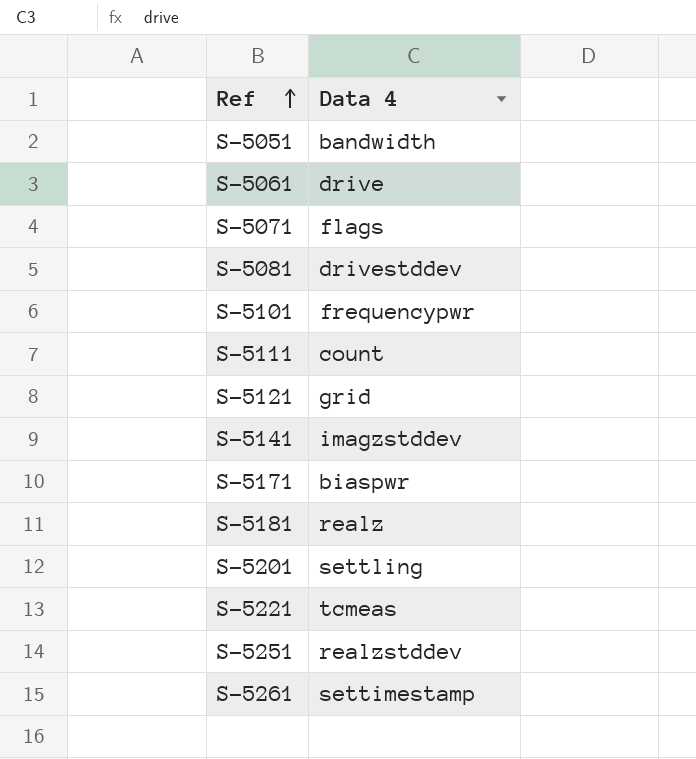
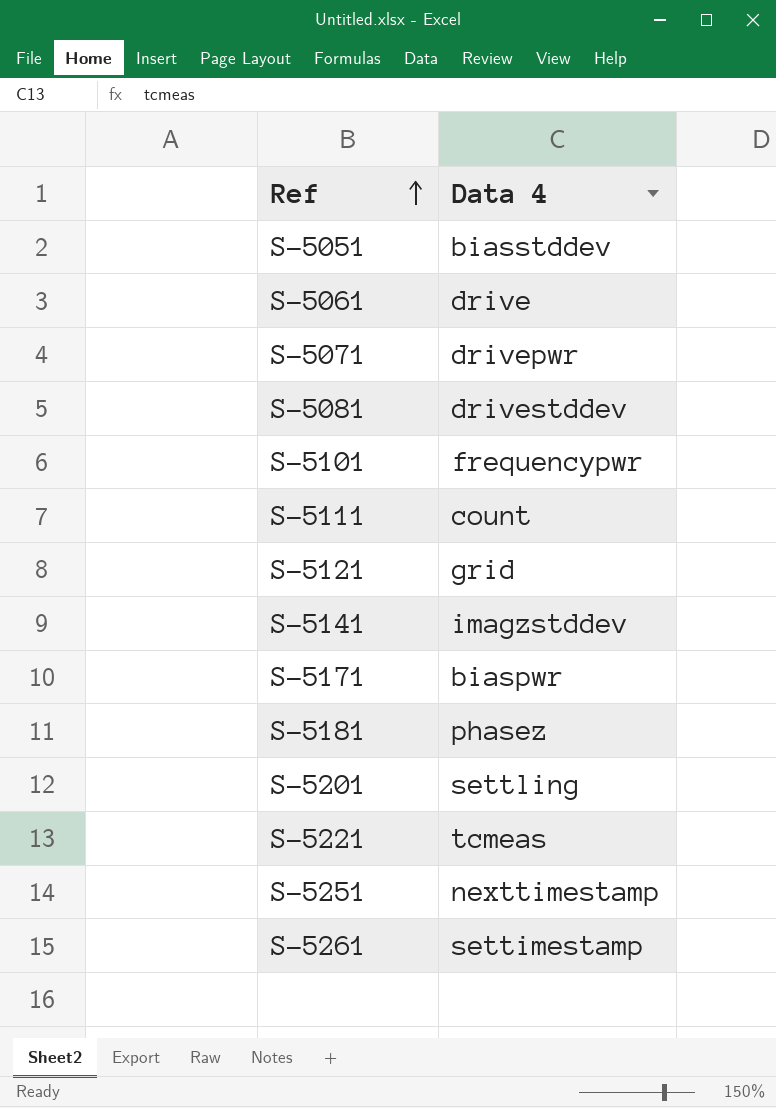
S-5051 | Data 4: bandwidth -> biasstddev
S-5071 | Data 4: flags -> drivepwr
S-5181 | Data 4: realz -> phasez
S-5251 | Data 4: realzstddev -> nexttimestamp

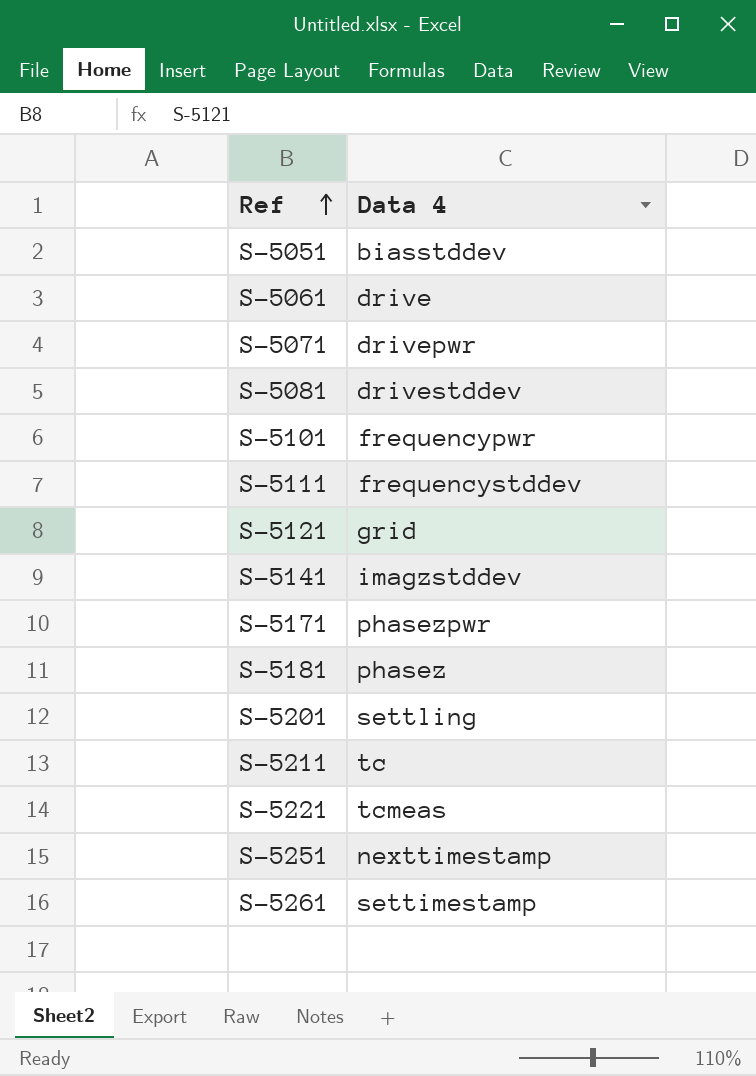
S-5111 | Data 4: count -> frequencystddev
S-5171 | Data 4: biaspwr -> phasezpwr
row S-5211: none -> tc

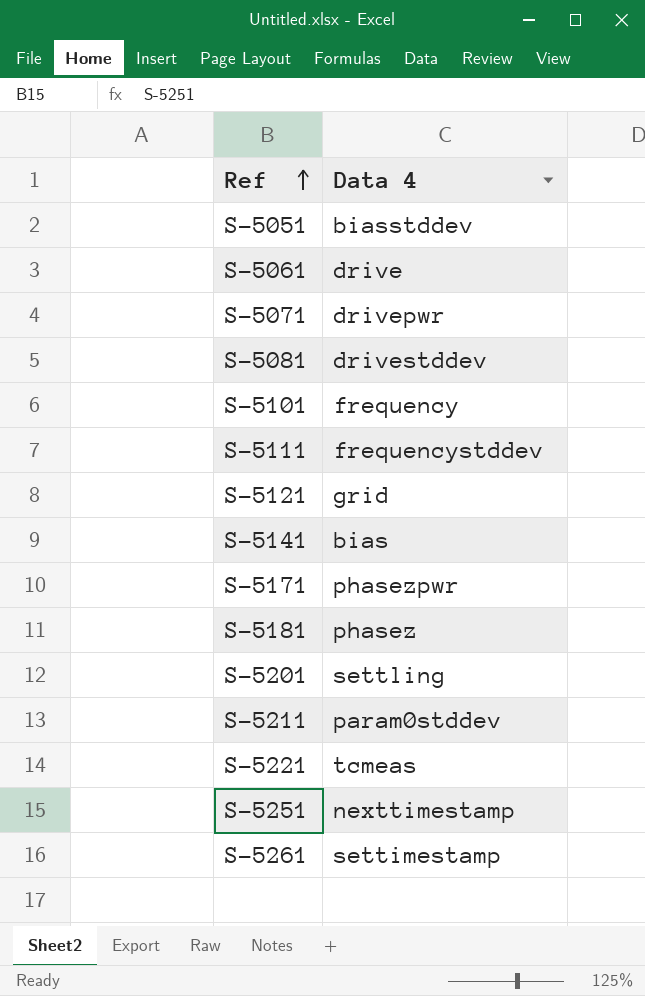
S-5101 | Data 4: frequencypwr -> frequency
S-5141 | Data 4: imagzstddev -> bias
S-5211 | Data 4: tc -> param0stddev

